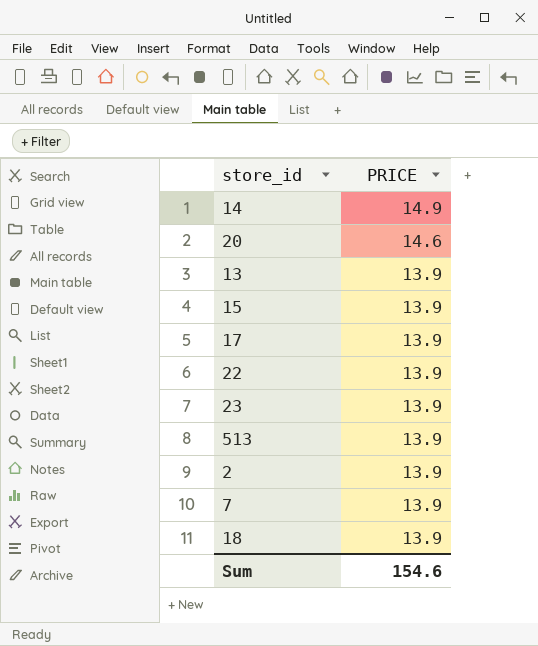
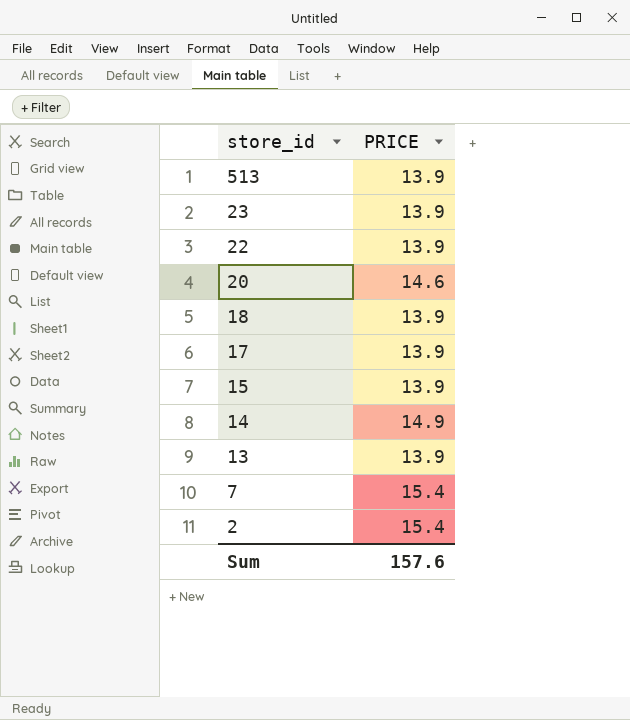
row order: PRICE descending -> store_id descending
7 | PRICE: 13.9 -> 15.4
2 | PRICE: 13.9 -> 15.4
Sum | PRICE: 154.6 -> 157.6

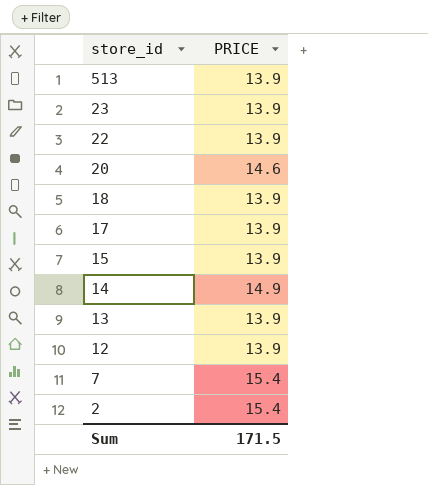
row 12: none -> 13.9
Sum | PRICE: 157.6 -> 171.5

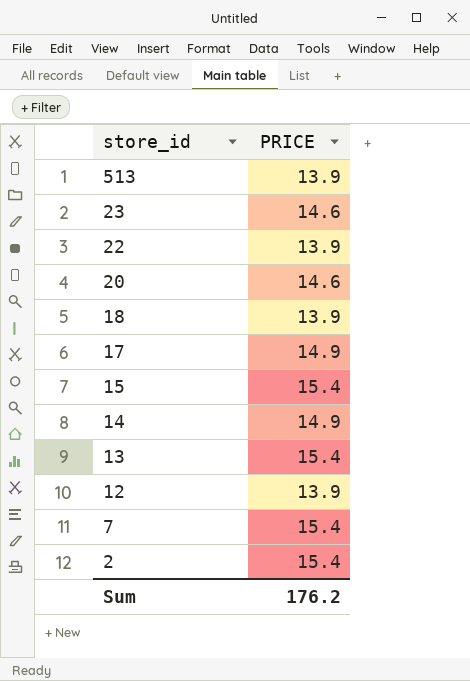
23 | PRICE: 13.9 -> 14.6
17 | PRICE: 13.9 -> 14.9
15 | PRICE: 13.9 -> 15.4
13 | PRICE: 13.9 -> 15.4
Sum | PRICE: 171.5 -> 176.2

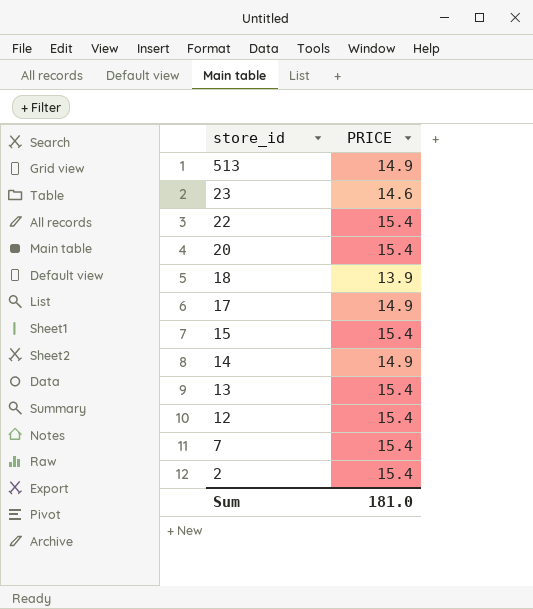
513 | PRICE: 13.9 -> 14.9
22 | PRICE: 13.9 -> 15.4
20 | PRICE: 14.6 -> 15.4
12 | PRICE: 13.9 -> 15.4
Sum | PRICE: 176.2 -> 181.0

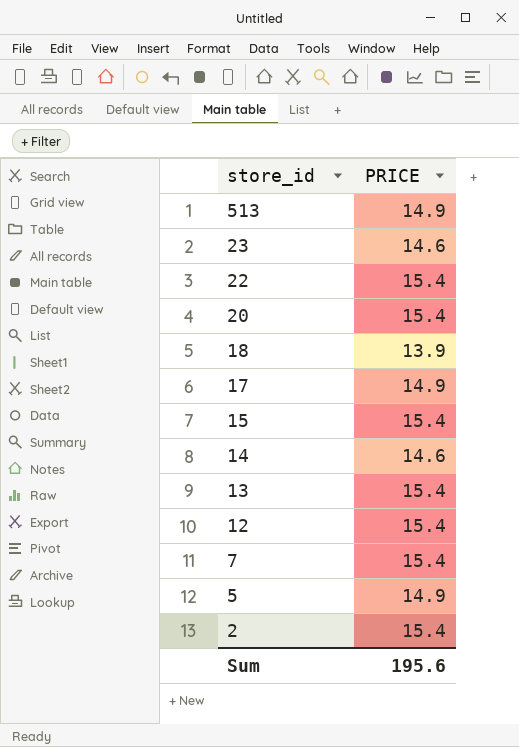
14 | PRICE: 14.9 -> 14.6
row 5: none -> 14.9
Sum | PRICE: 181.0 -> 195.6

